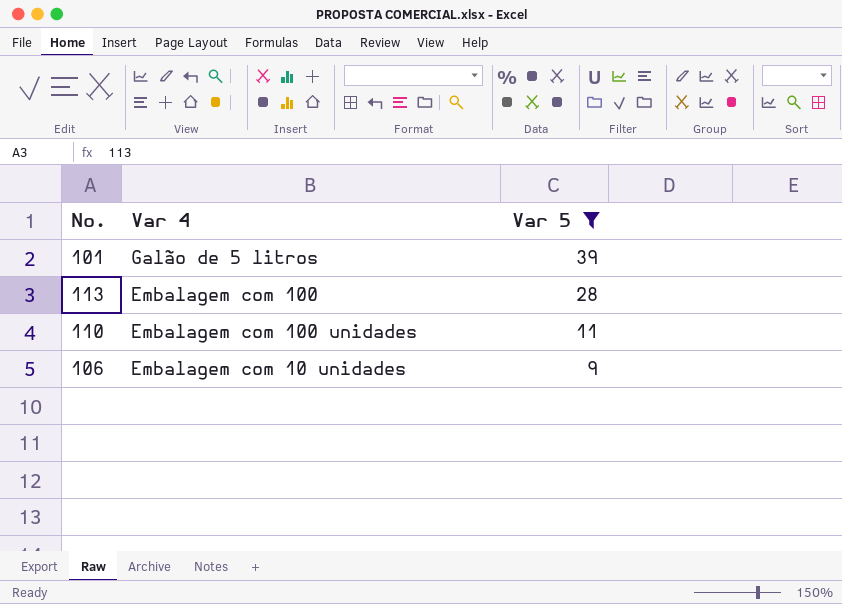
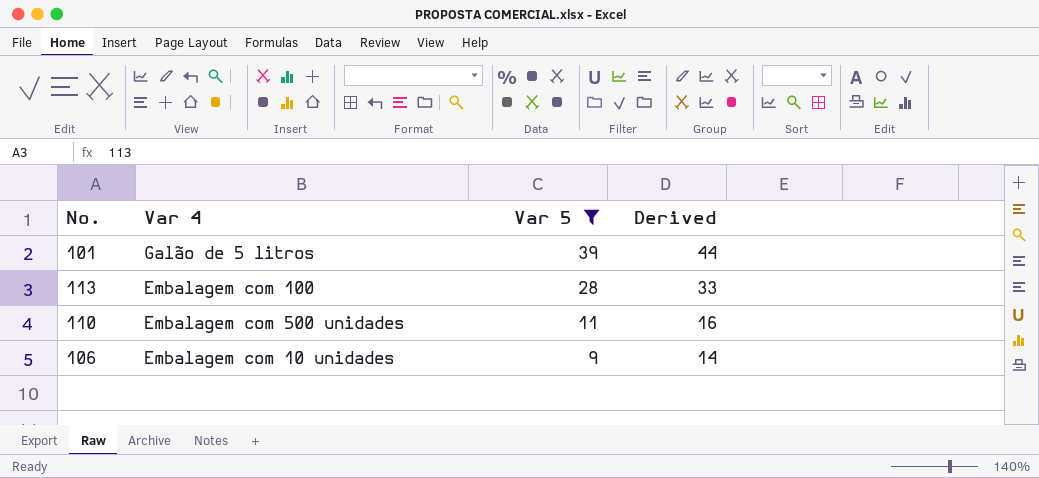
column Derived | formula: none -> [Var 5] + 5
110 | Var 4: Embalagem com 100 unidades -> Embalagem com 500 unidades

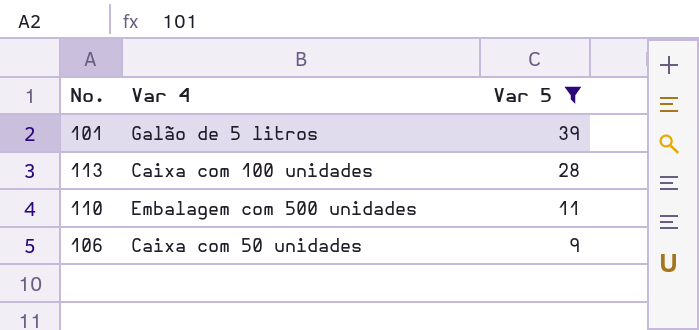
column Derived | formula: [Var 5] + 5 -> none
113 | Var 4: Embalagem com 100 -> Caixa com 100 unidades
106 | Var 4: Embalagem com 10 unidades -> Caixa com 50 unidades

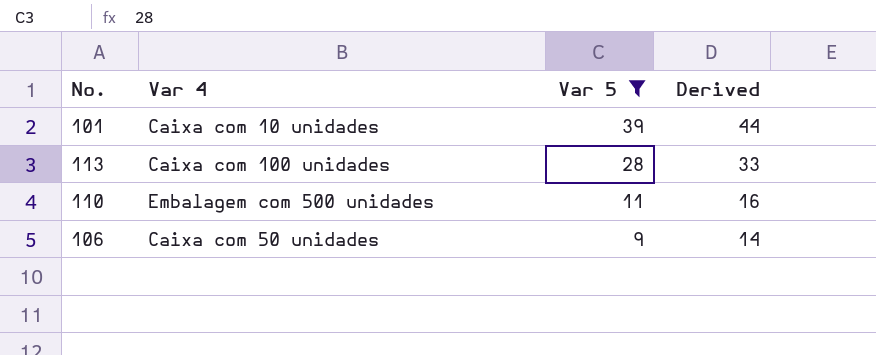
column Derived | formula: none -> [Var 5] + 5
101 | Var 4: Galão de 5 litros -> Caixa com 10 unidades

